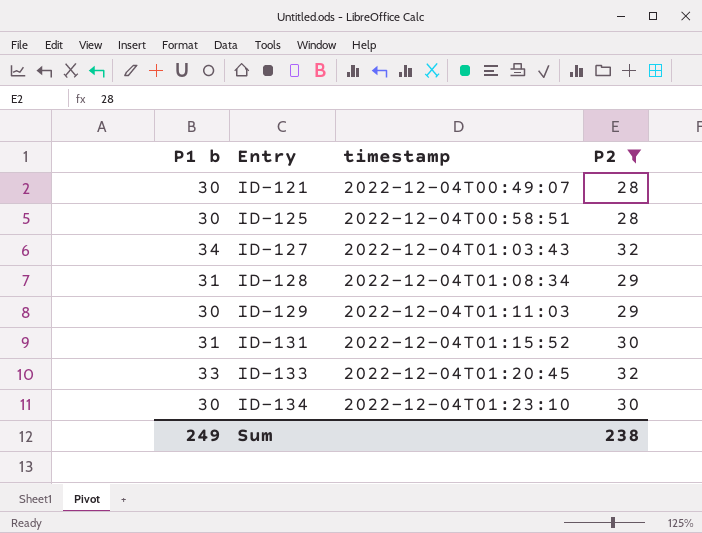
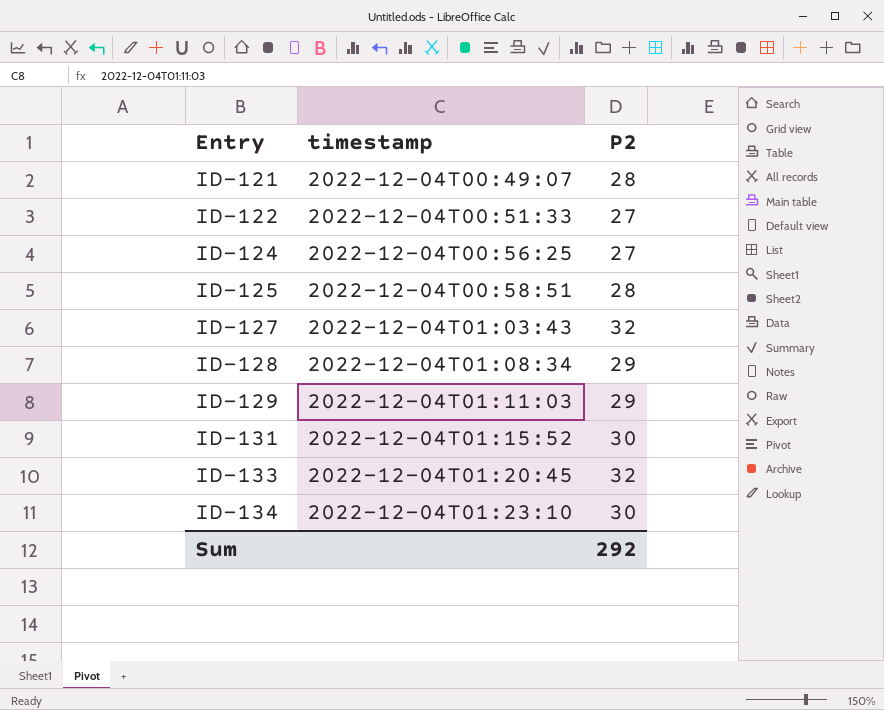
filter: P2 != 27 -> none
column P1 b | position: 1 -> none
Sum | P2: 238 -> 292

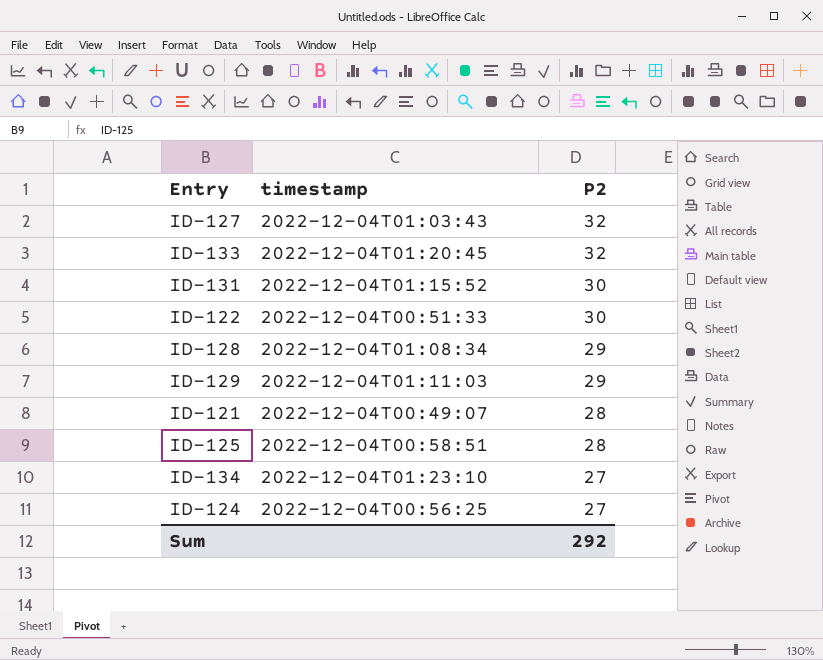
row order: Entry ascending -> P2 descending
ID-122 | P2: 27 -> 30
ID-134 | P2: 30 -> 27

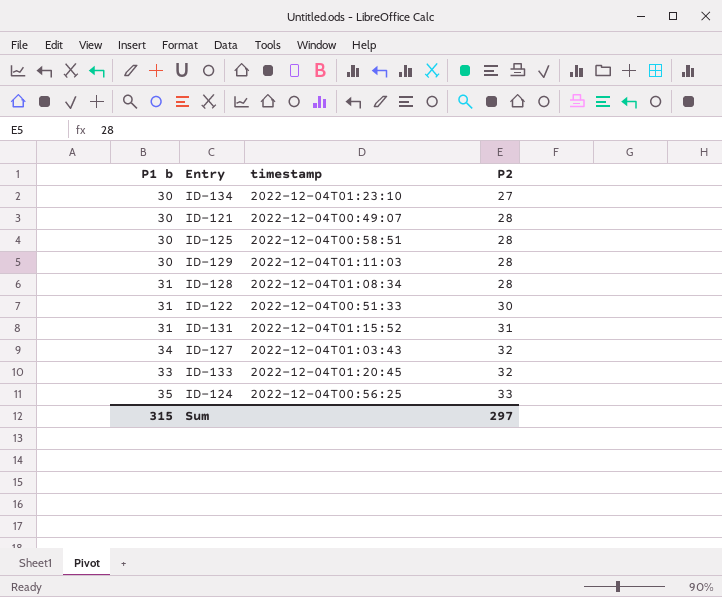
row order: P2 descending -> P2 ascending
column P1 b | position: none -> 1
ID-129 | P2: 29 -> 28
ID-128 | P2: 29 -> 28
ID-131 | P2: 30 -> 31
ID-124 | P2: 27 -> 33
Sum | P2: 292 -> 297

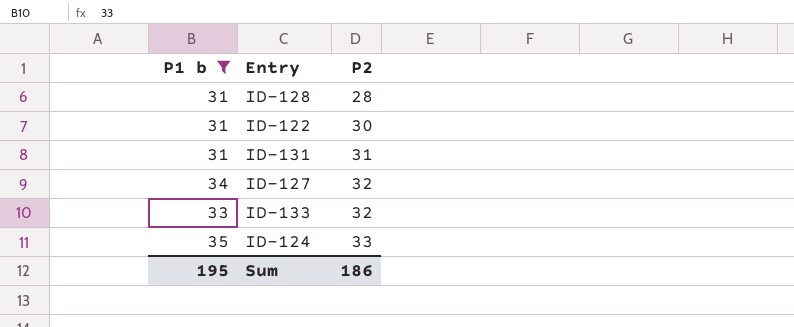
filter: none -> P1 b != 30
column timestamp | position: 3 -> none
Sum | P1 b: 315 -> 195
Sum | P2: 297 -> 186

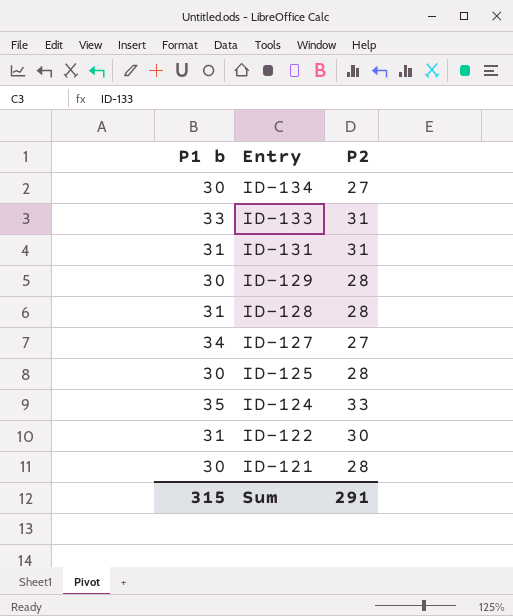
filter: P1 b != 30 -> none
row order: P2 ascending -> Entry descending
ID-133 | P2: 32 -> 31
ID-127 | P2: 32 -> 27
Sum | P1 b: 195 -> 315
Sum | P2: 186 -> 291

